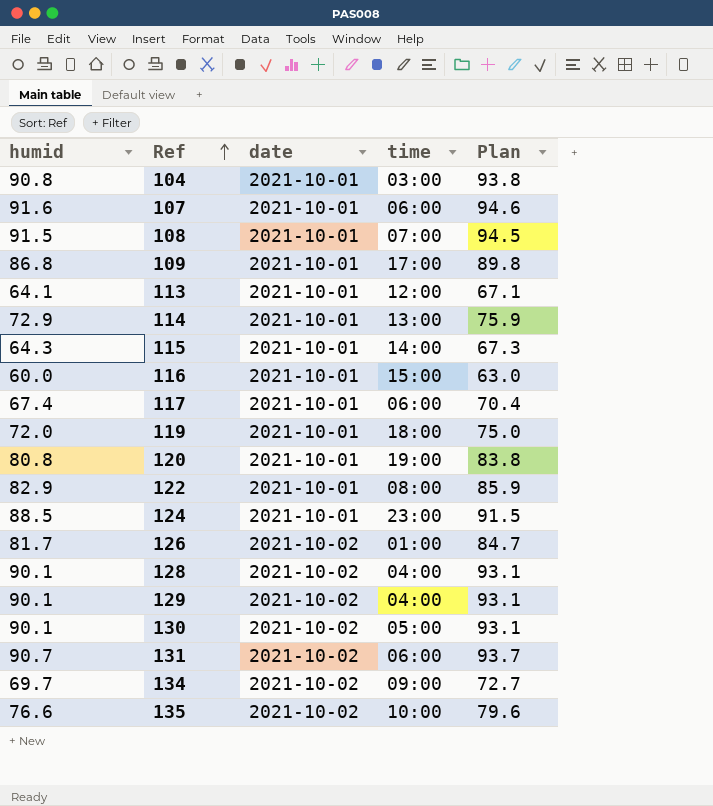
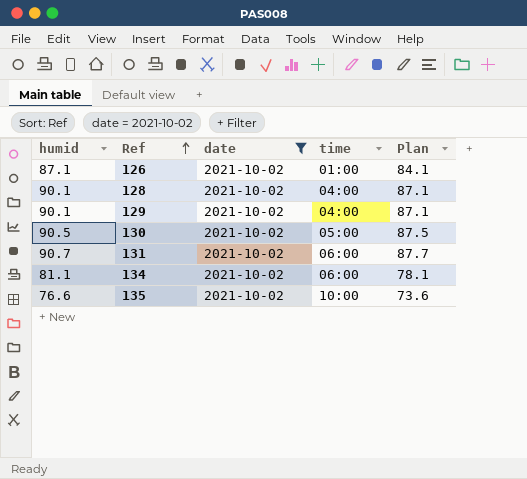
filter: none -> date = 2021-10-02
column Plan | formula: [humid] + 3 -> [humid] - 3
126 | humid: 81.7 -> 87.1
130 | humid: 90.1 -> 90.5
134 | humid: 69.7 -> 81.1
134 | time: 09:00 -> 06:00

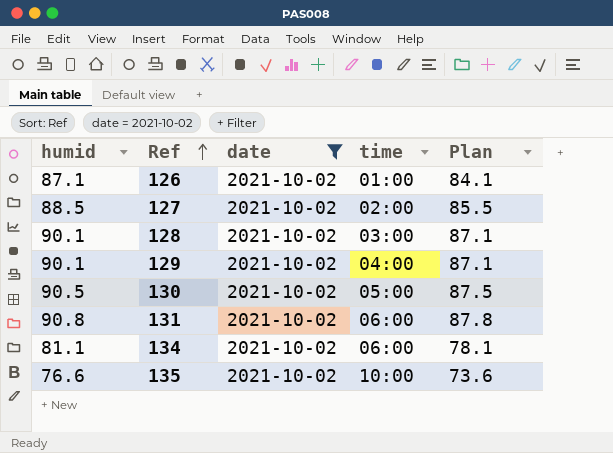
row 127: none -> 88.5 | 2021-10-02 | 02:00 | 85.5
128 | time: 04:00 -> 03:00
131 | humid: 90.7 -> 90.8
131 | Plan: 87.7 -> 87.8

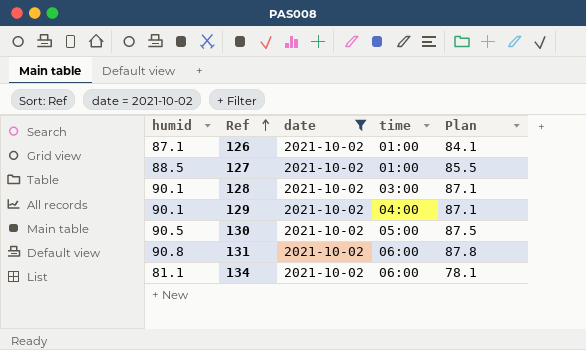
row 135: 76.6 | 2021-10-02 | 10:00 | 73.6 -> none
127 | time: 02:00 -> 01:00

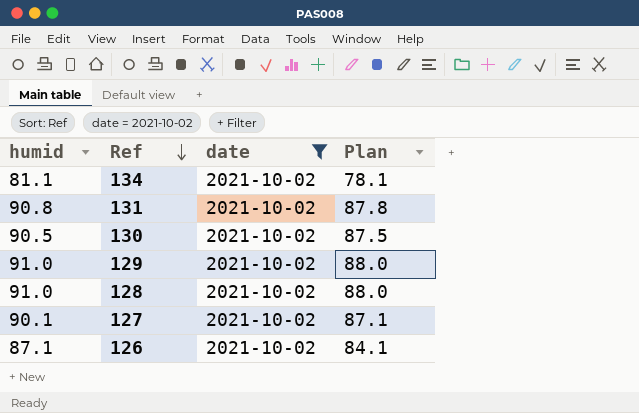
row order: Ref ascending -> Ref descending
column time | position: 4 -> none
129 | humid: 90.1 -> 91.0
129 | Plan: 87.1 -> 88.0
128 | humid: 90.1 -> 91.0
128 | Plan: 87.1 -> 88.0
127 | humid: 88.5 -> 90.1
127 | Plan: 85.5 -> 87.1

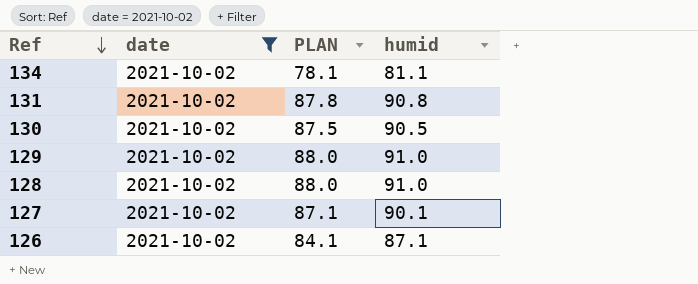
column name: Plan -> PLAN
column humid | position: 1 -> 4

